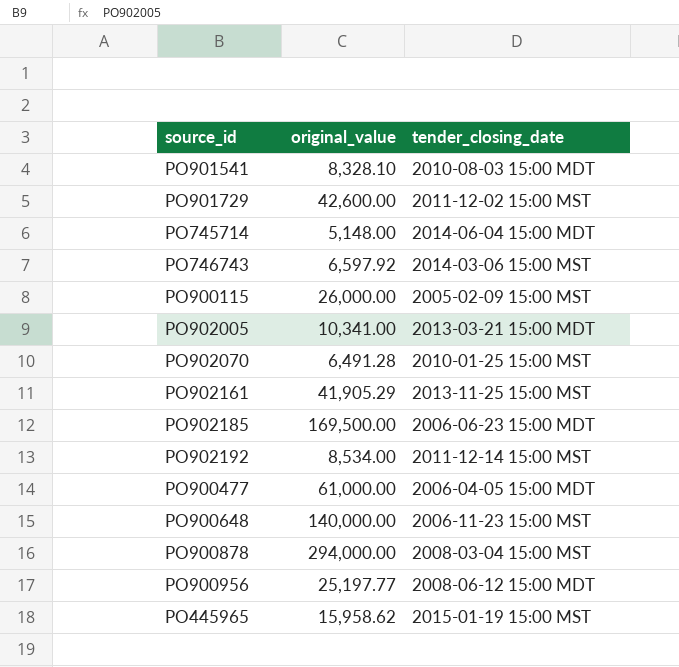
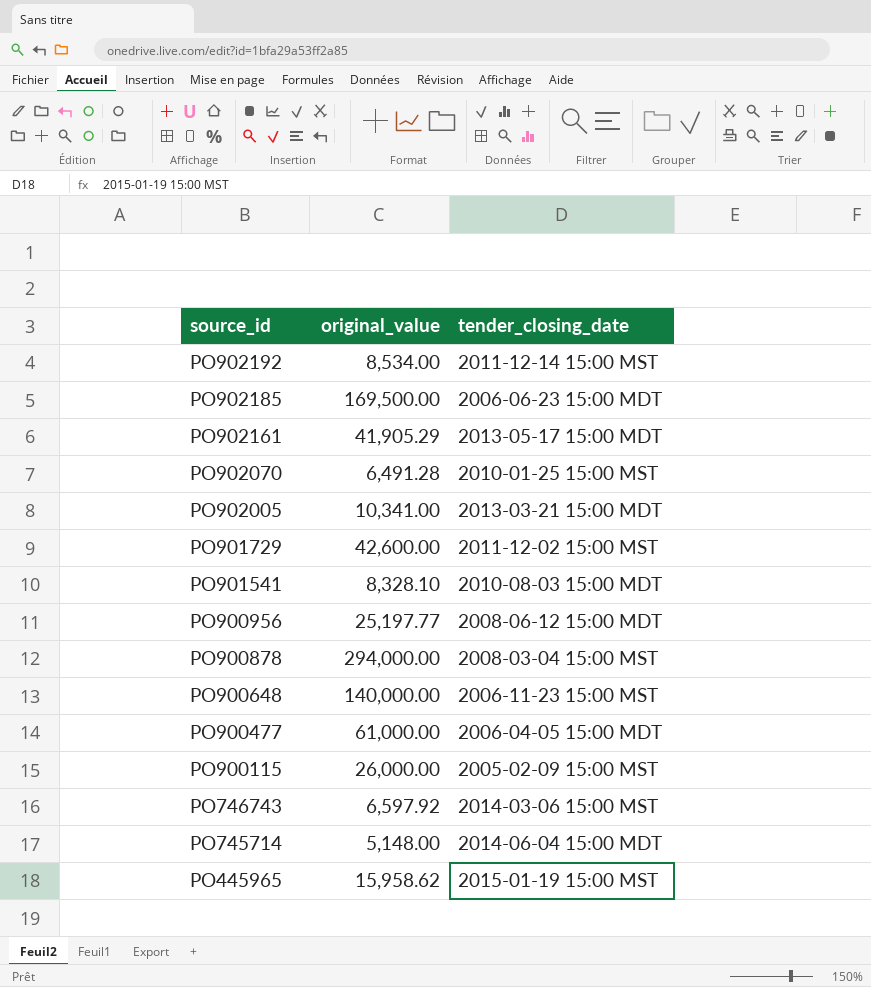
row order: none -> source_id descending
PO902161 | tender_closing_date: 2013-11-25 15:00 MST -> 2013-05-17 15:00 MDT

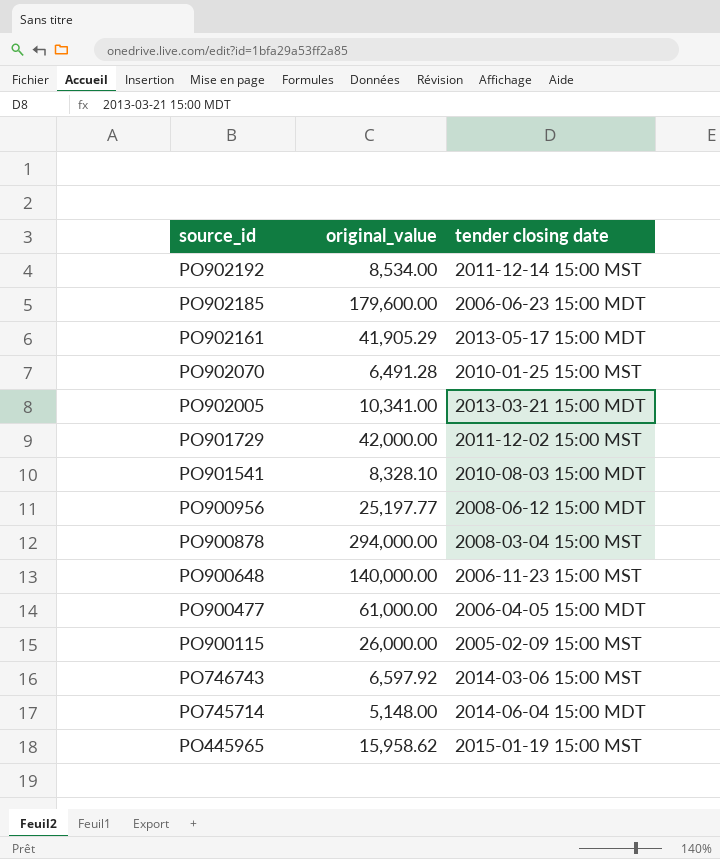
column name: tender_closing_date -> tender closing date
PO902185 | original_value: 169,500.00 -> 179,600.00
PO901729 | original_value: 42,600.00 -> 42,000.00

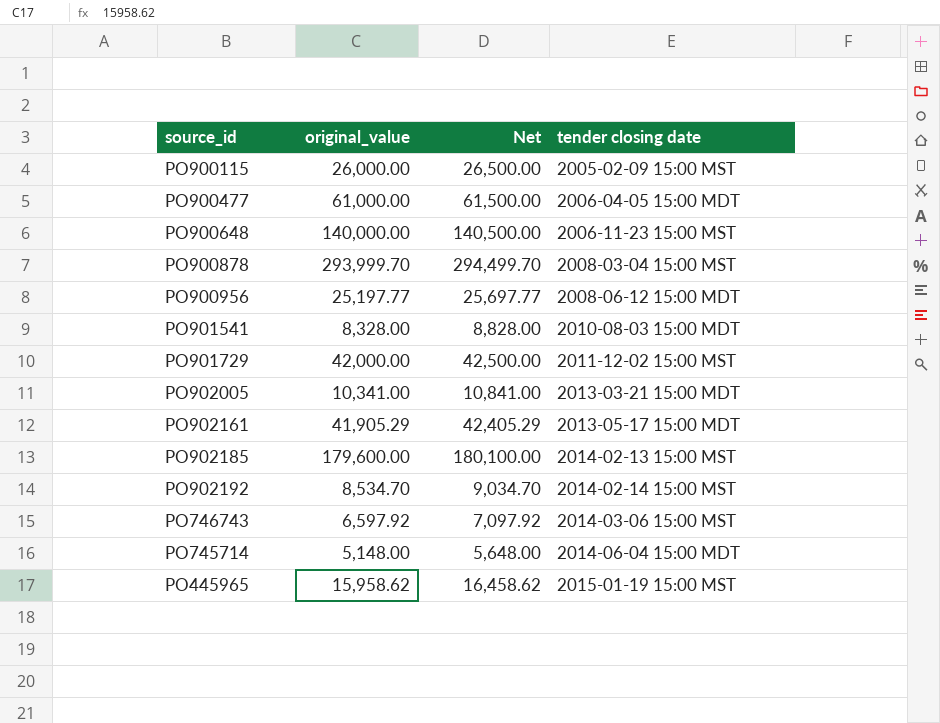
row order: source_id descending -> tender closing date ascending
column Net | formula: none -> [original_value] + 500
row PO902070: 6,491.28 | 2010-01-25 15:00 MST -> none
PO900878 | original_value: 294,000.00 -> 293,999.70
PO901541 | original_value: 8,328.10 -> 8,328.00
PO902185 | tender closing date: 2006-06-23 15:00 MDT -> 2014-02-13 15:00 MST
PO902192 | original_value: 8,534.00 -> 8,534.70
PO902192 | tender closing date: 2011-12-14 15:00 MST -> 2014-02-14 15:00 MST

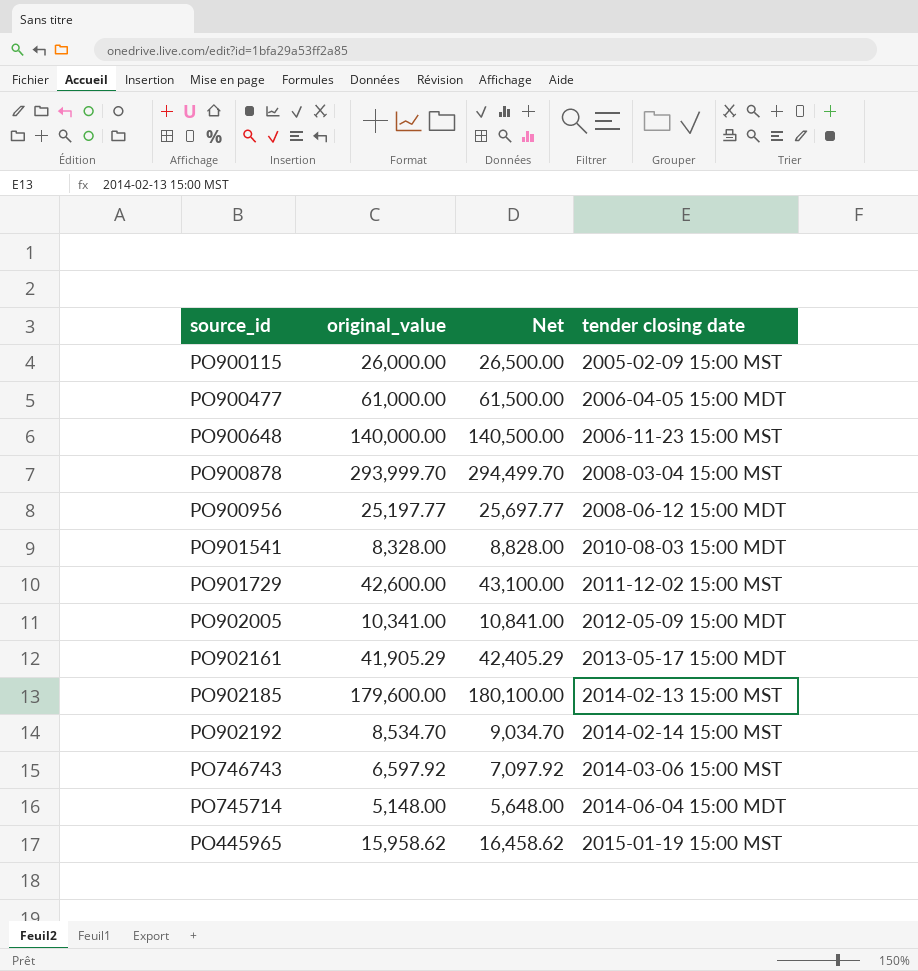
PO901729 | original_value: 42,000.00 -> 42,600.00
PO901729 | Net: 42,500.00 -> 43,100.00
PO902005 | tender closing date: 2013-03-21 15:00 MDT -> 2012-05-09 15:00 MDT

